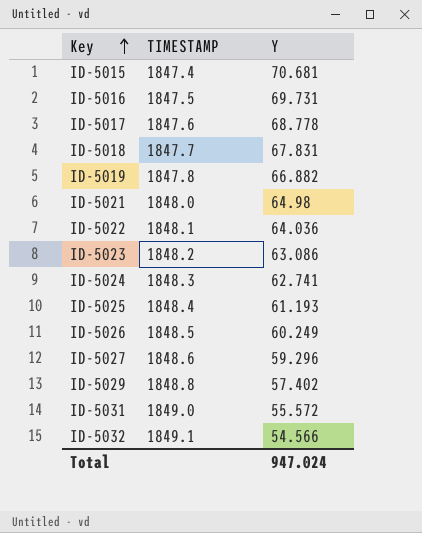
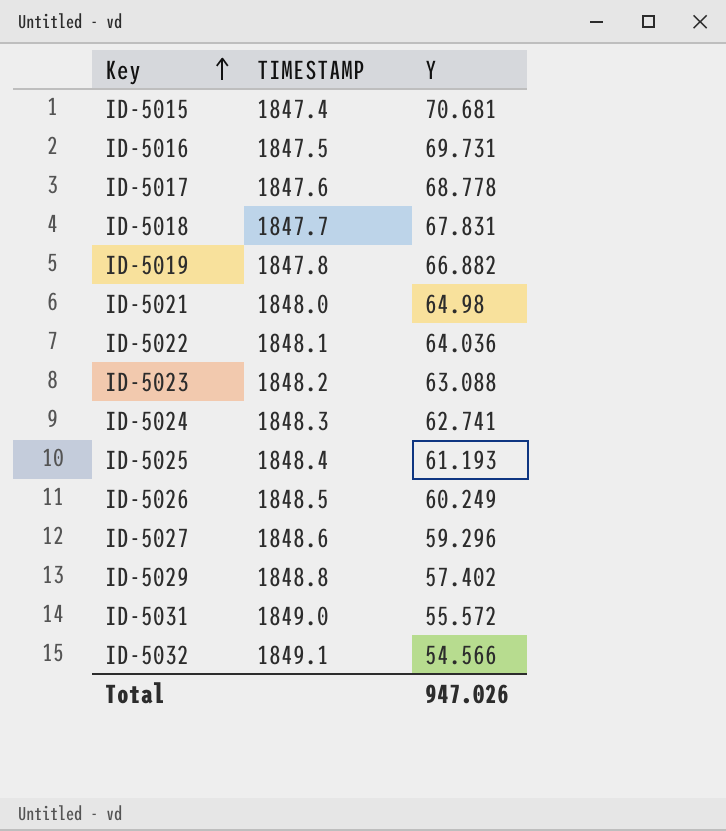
ID-5023 | Y: 63.086 -> 63.088
Total | Y: 947.024 -> 947.026

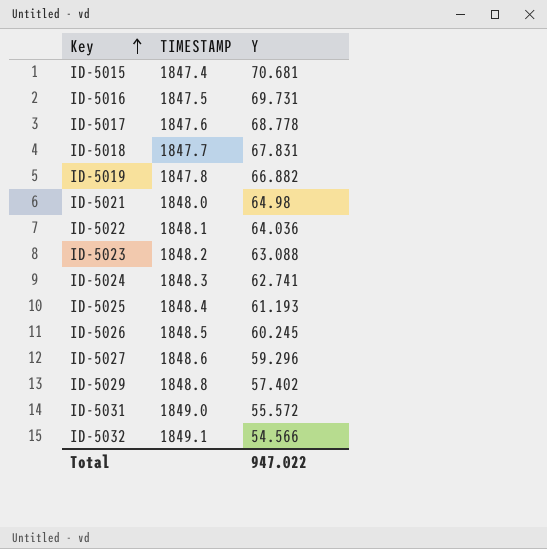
ID-5026 | Y: 60.249 -> 60.245
Total | Y: 947.026 -> 947.022

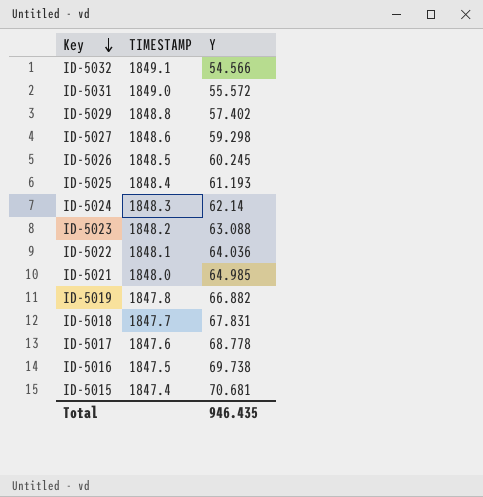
row order: Key ascending -> Key descending
ID-5027 | Y: 59.296 -> 59.298
ID-5024 | Y: 62.741 -> 62.14
ID-5021 | Y: 64.98 -> 64.985
ID-5016 | Y: 69.731 -> 69.738
Total | Y: 947.022 -> 946.435

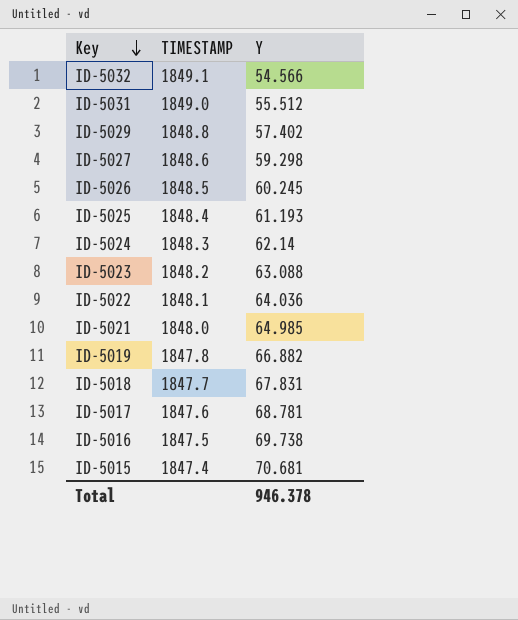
ID-5031 | Y: 55.572 -> 55.512
ID-5017 | Y: 68.778 -> 68.781
Total | Y: 946.435 -> 946.378

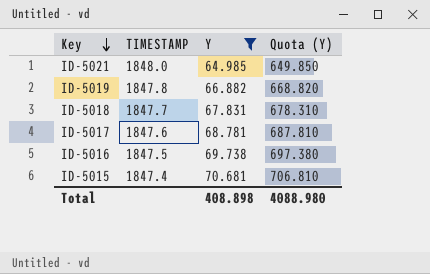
filter: none -> Y >= 64.985
column Quota (Y) | formula: none -> [Y] * 10
Total | Y: 946.378 -> 408.898

